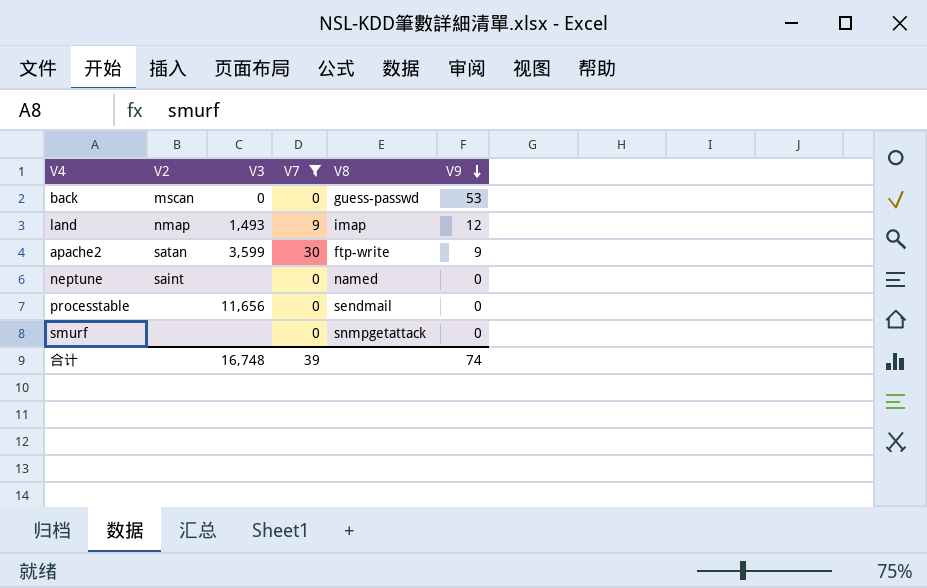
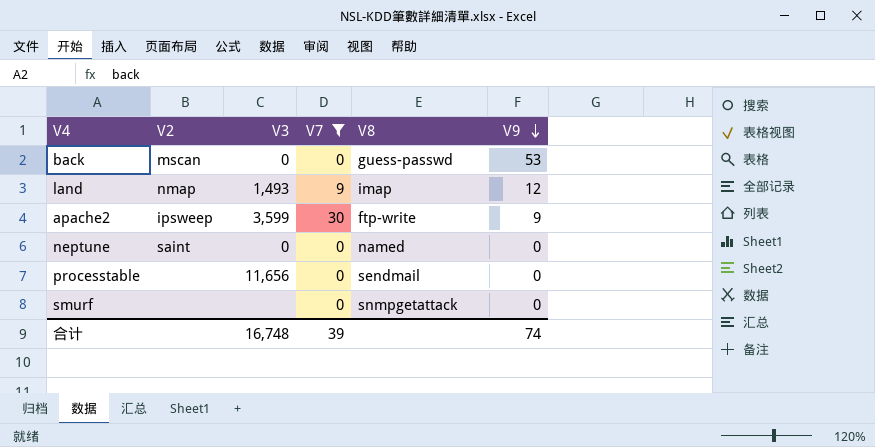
apache2 | V2: satan -> ipsweep
neptune | V3: none -> 0

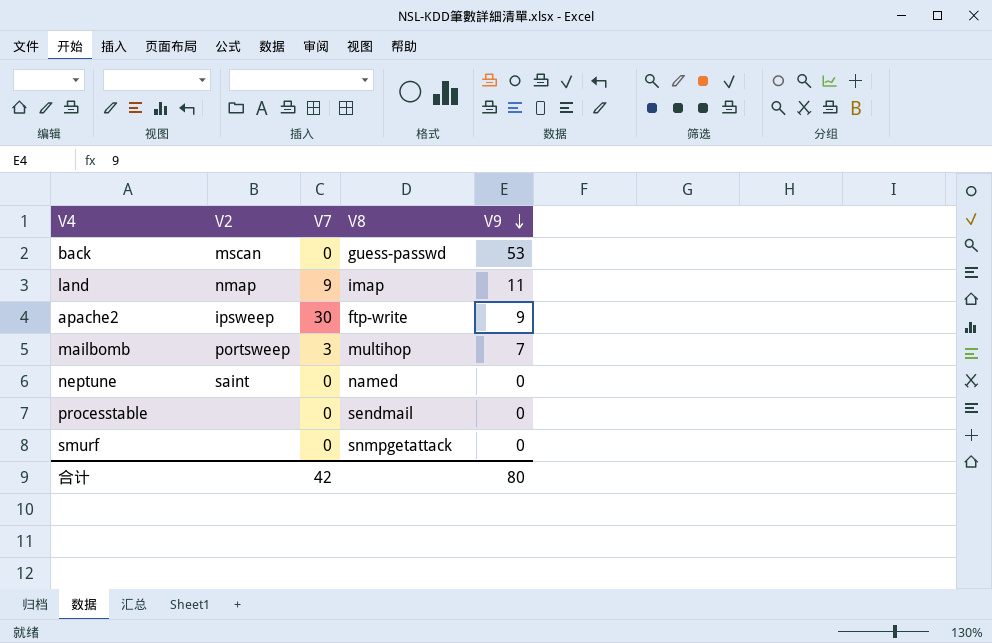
filter: V7 != 3 -> none
column V3 | position: 3 -> none
land | V9: 12 -> 11
合计 | V7: 39 -> 42
合计 | V9: 74 -> 80

